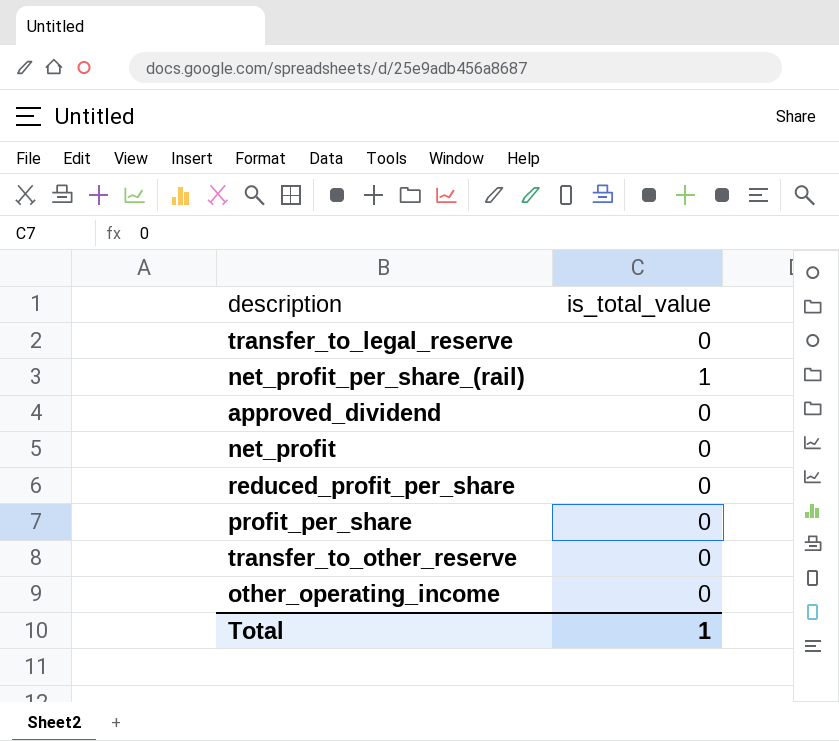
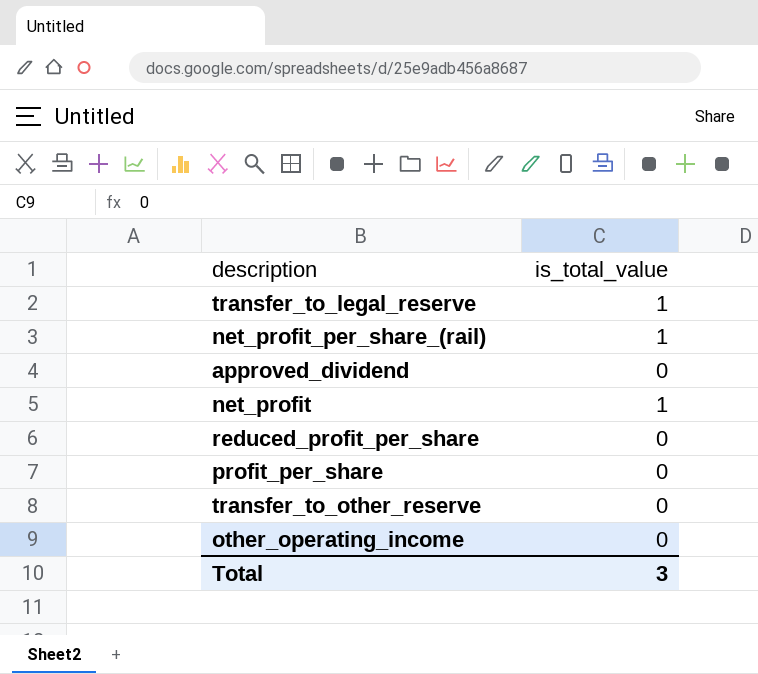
transfer_to_legal_reserve | is_total_value: 0 -> 1
net_profit | is_total_value: 0 -> 1
Total | is_total_value: 1 -> 3

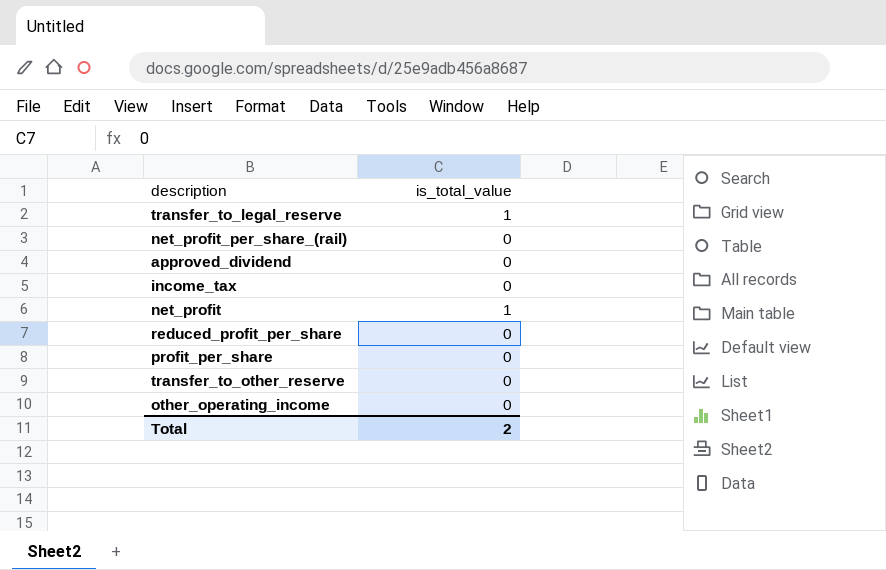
net_profit_per_share_(rail) | is_total_value: 1 -> 0
row income_tax: none -> 0
Total | is_total_value: 3 -> 2

